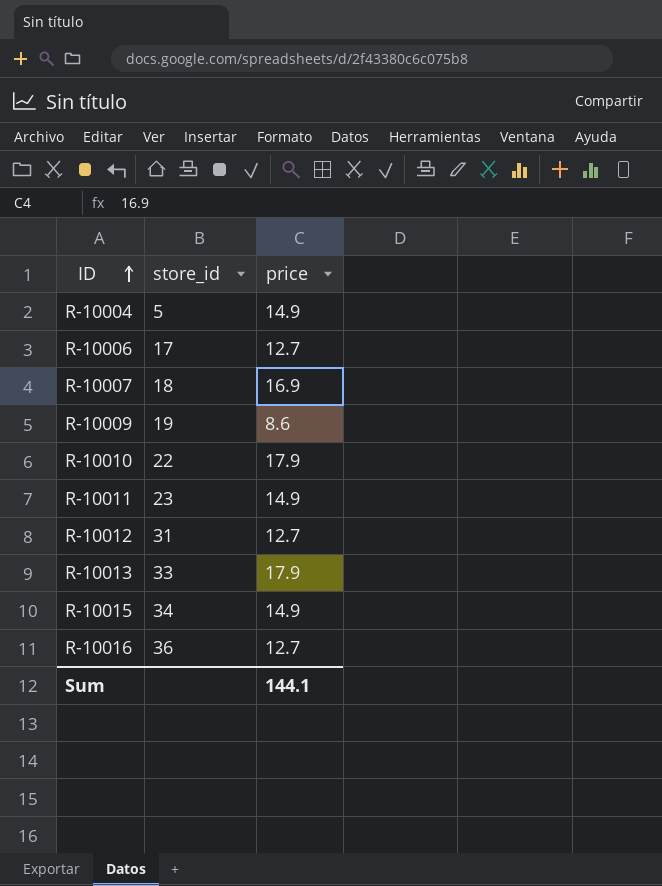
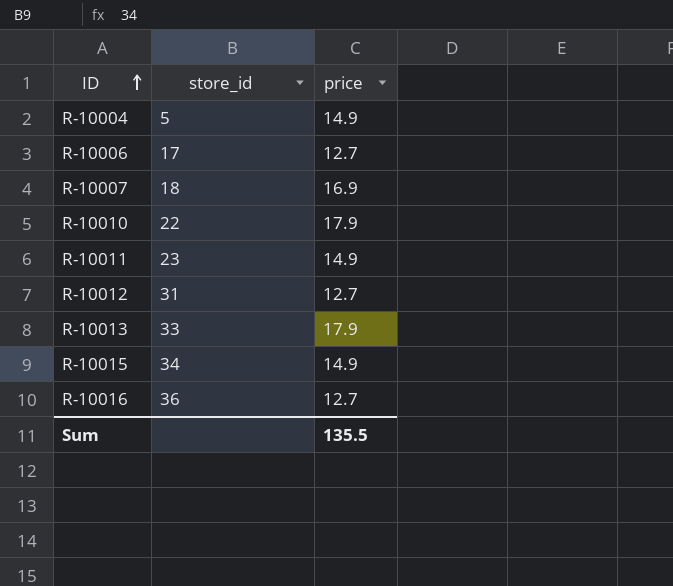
row R-10009: 19 | 8.6 -> none
Sum | price: 144.1 -> 135.5

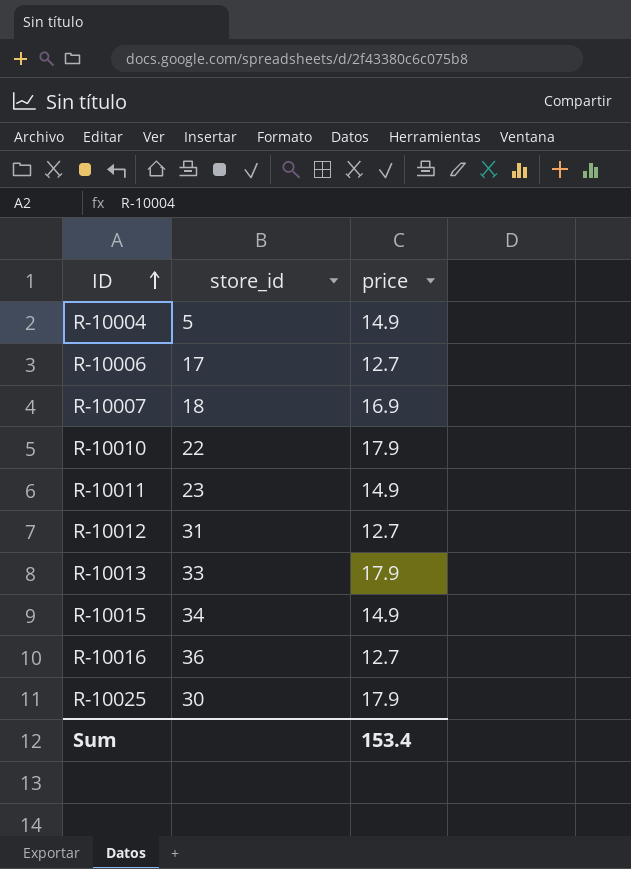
row R-10025: none -> 30 | 17.9
Sum | price: 135.5 -> 153.4

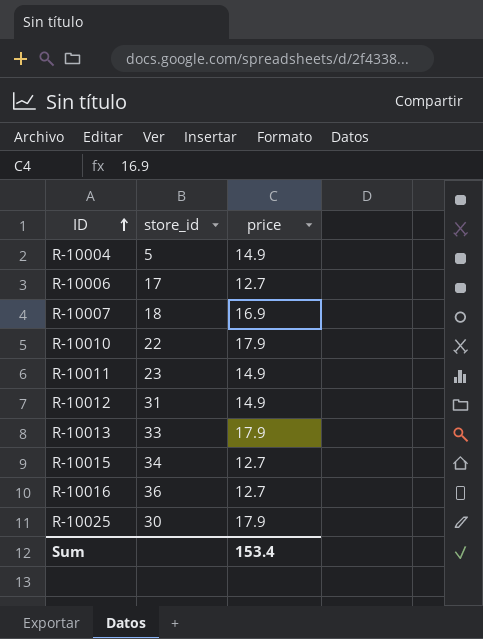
R-10012 | price: 12.7 -> 14.9
R-10015 | price: 14.9 -> 12.7

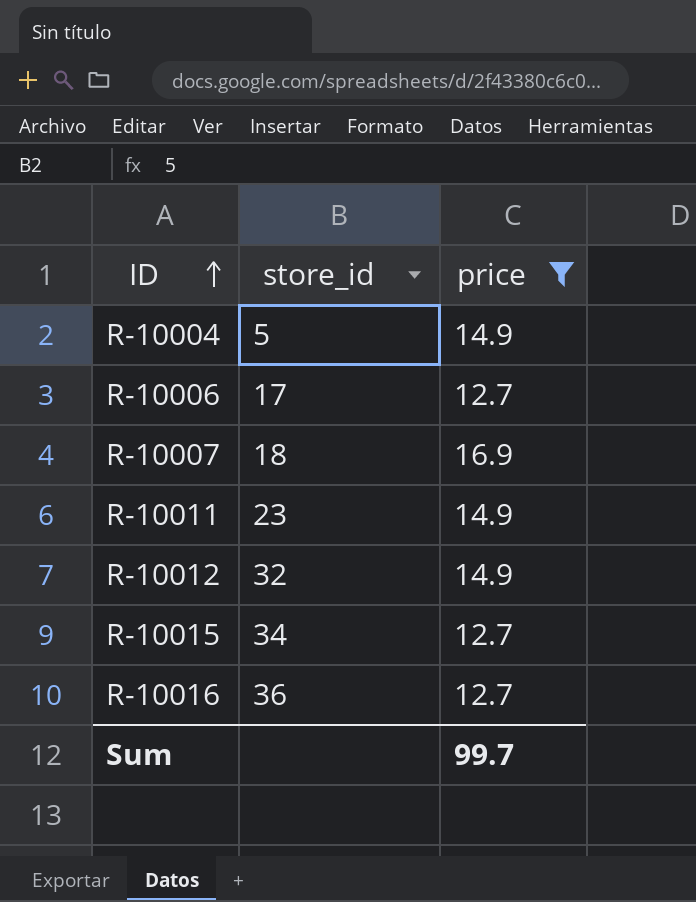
filter: none -> price != 17.9
R-10012 | store_id: 31 -> 32
Sum | price: 153.4 -> 99.7

